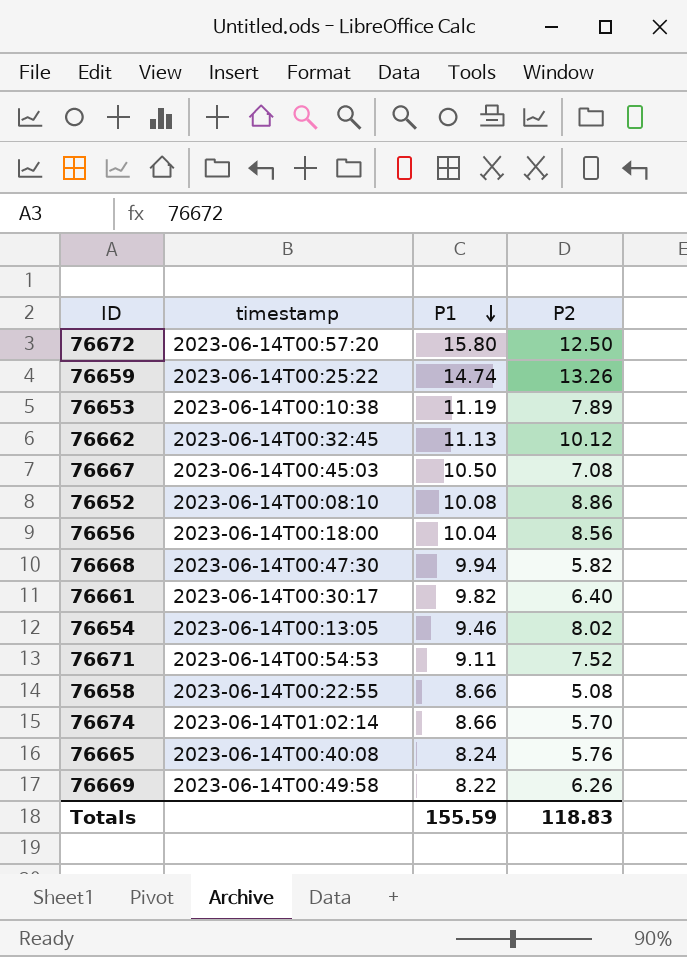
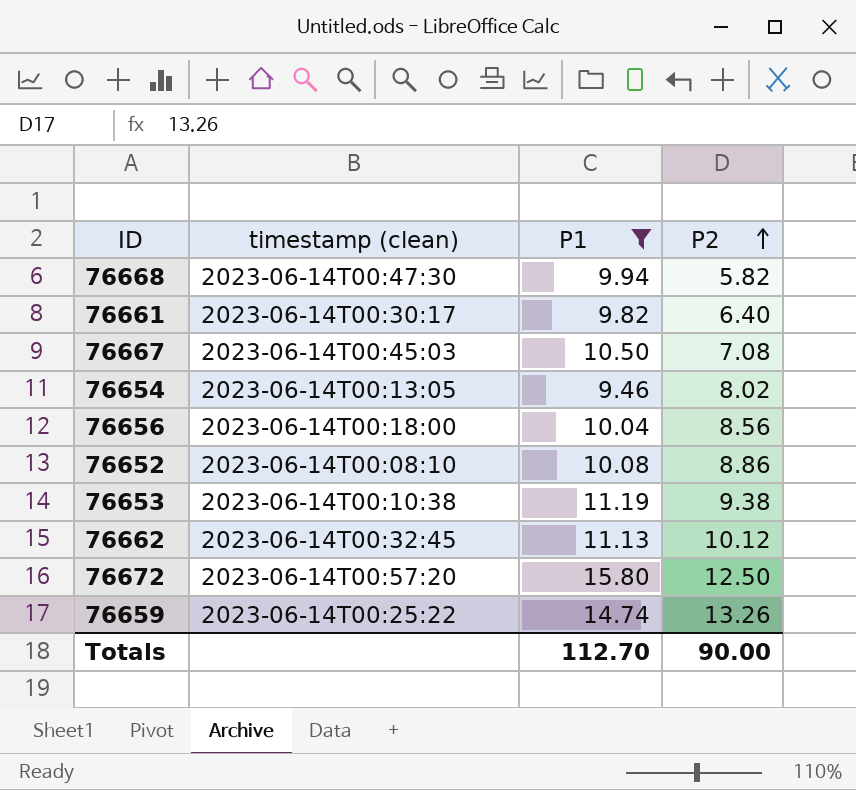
filter: none -> P1 >= 9.46
row order: P1 descending -> P2 ascending
column name: timestamp -> timestamp (clean)
76653 | P2: 7.89 -> 9.38
Totals | P1: 155.59 -> 112.70
Totals | P2: 118.83 -> 90.00

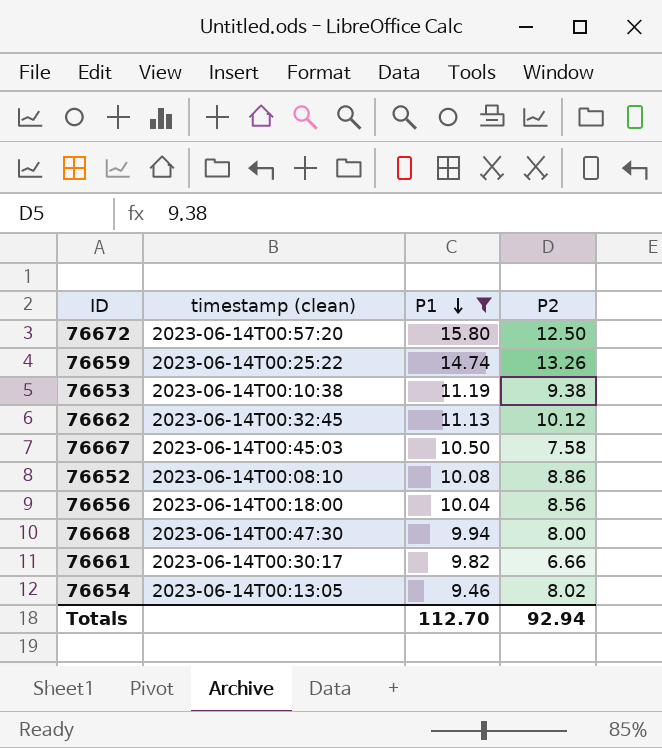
row order: P2 ascending -> P1 descending
76667 | P2: 7.08 -> 7.58
76668 | P2: 5.82 -> 8.00
76661 | P2: 6.40 -> 6.66
Totals | P2: 90.00 -> 92.94

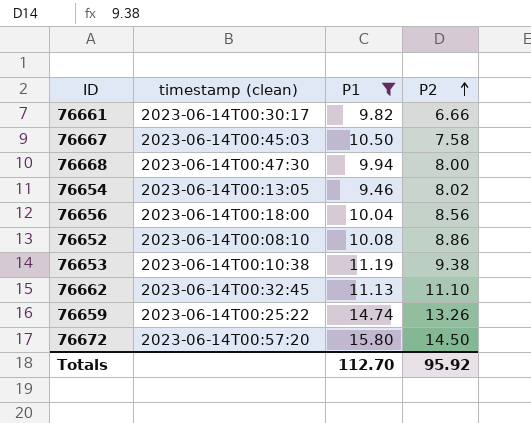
row order: P1 descending -> P2 ascending
76662 | P2: 10.12 -> 11.10
76672 | P2: 12.50 -> 14.50
Totals | P2: 92.94 -> 95.92

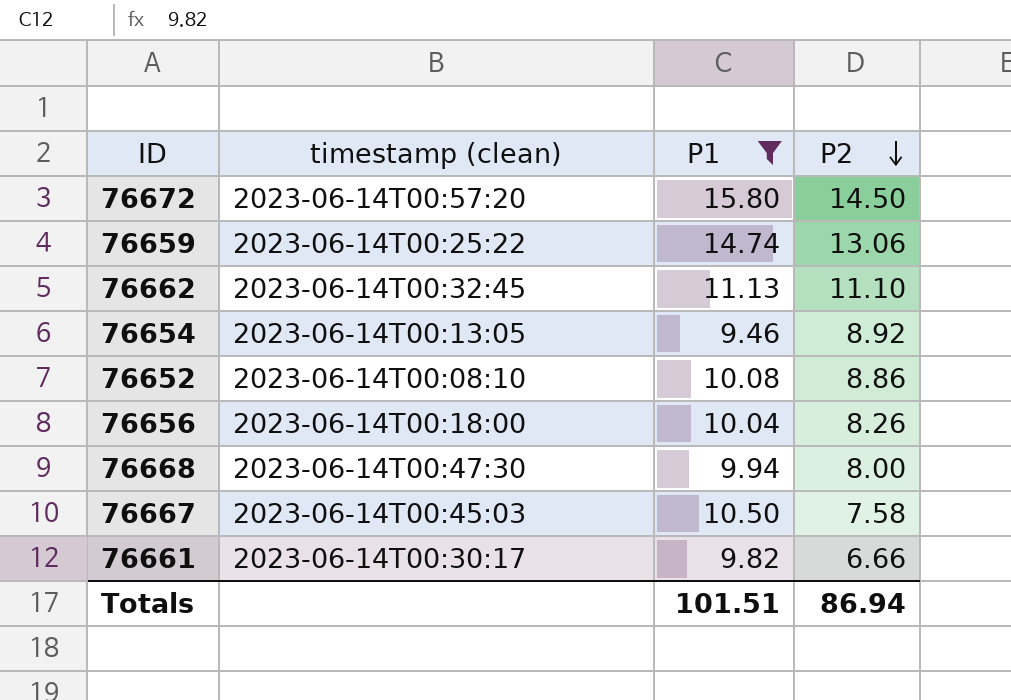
row order: P2 ascending -> P2 descending
row 76653: 2023-06-14T00:10:38 | 11.19 | 9.38 -> none
76659 | P2: 13.26 -> 13.06
76654 | P2: 8.02 -> 8.92
76656 | P2: 8.56 -> 8.26
Totals | P1: 112.70 -> 101.51
Totals | P2: 95.92 -> 86.94

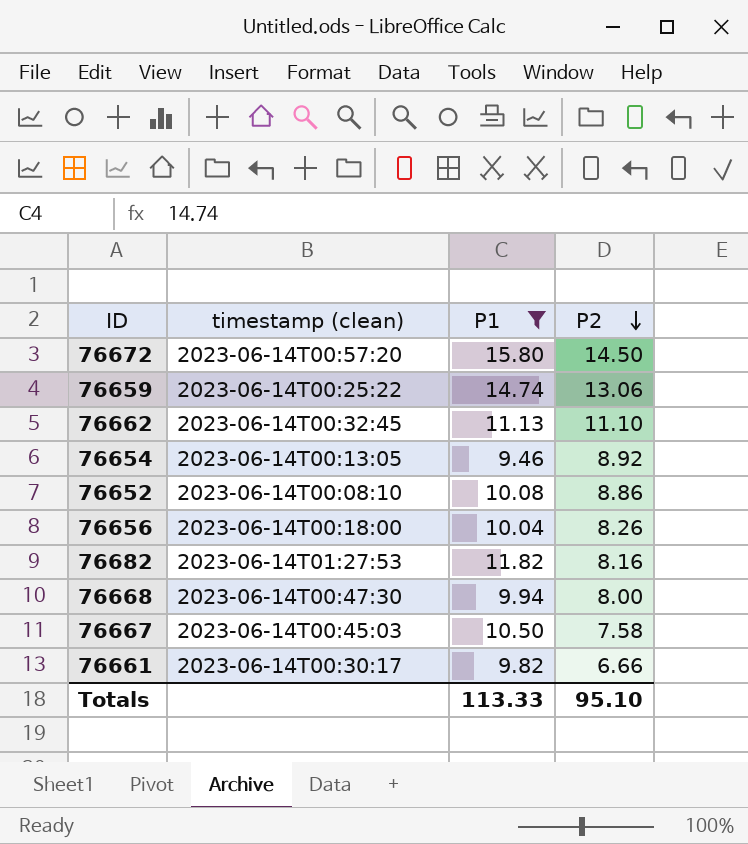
row 76682: none -> 2023-06-14T01:27:53 | 11.82 | 8.16
Totals | P1: 101.51 -> 113.33
Totals | P2: 86.94 -> 95.10

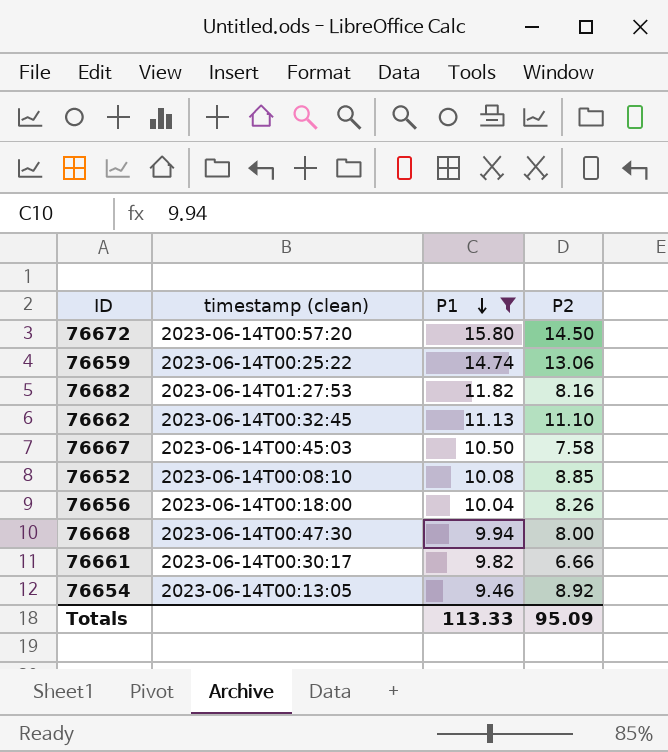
row order: P2 descending -> P1 descending
76652 | P2: 8.86 -> 8.85
Totals | P2: 95.10 -> 95.09

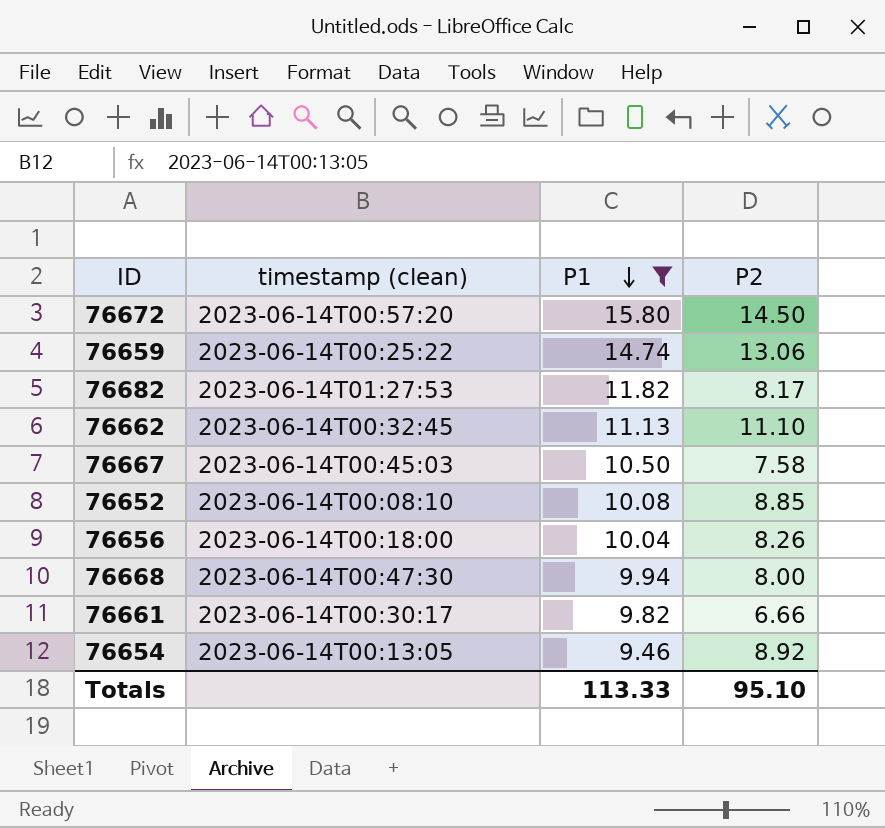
76682 | P2: 8.16 -> 8.17
Totals | P2: 95.09 -> 95.10

